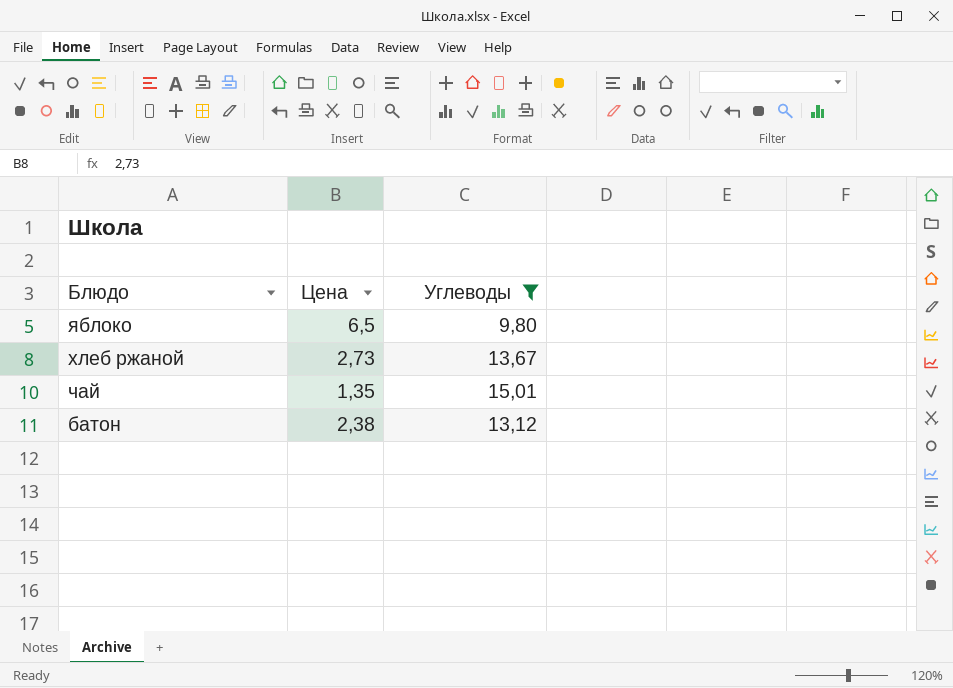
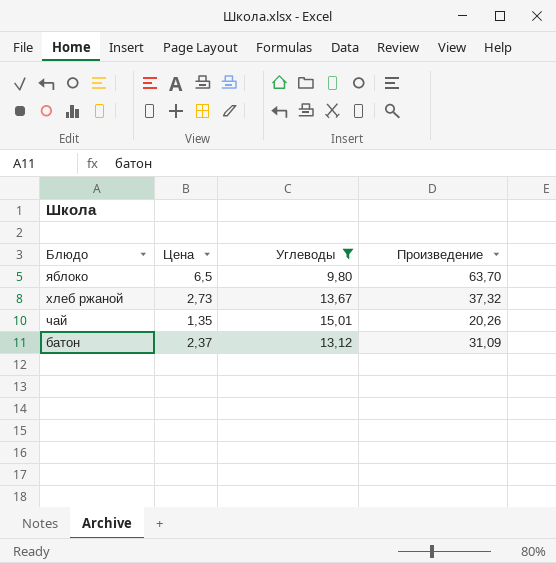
column Произведение | formula: none -> [Цена] * [Углеводы]
батон | Цена: 2,38 -> 2,37

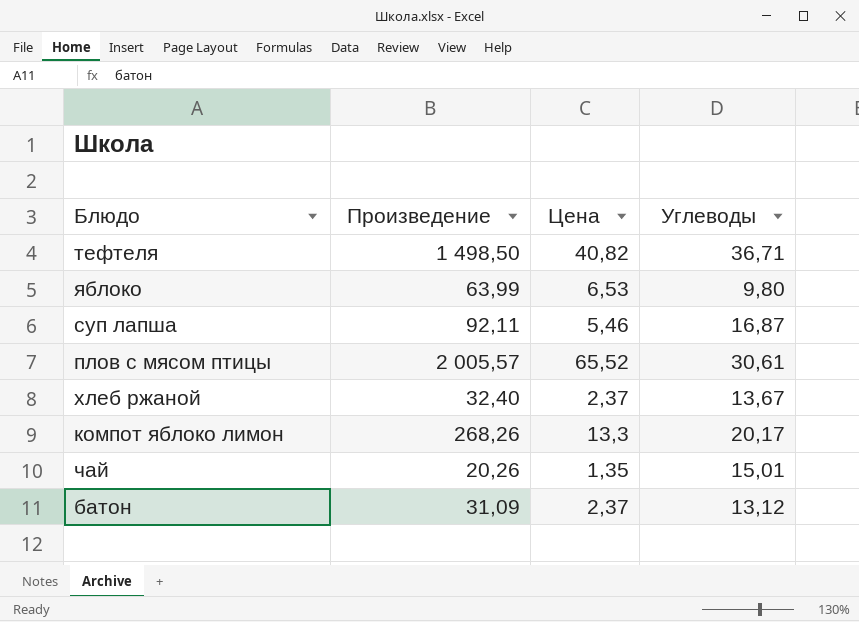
filter: Углеводы <= 15,01 -> none
column Произведение | position: 4 -> 2
яблоко | Произведение: 63,70 -> 63,99
яблоко | Цена: 6,5 -> 6,53
хлеб ржаной | Произведение: 37,32 -> 32,40
хлеб ржаной | Цена: 2,73 -> 2,37

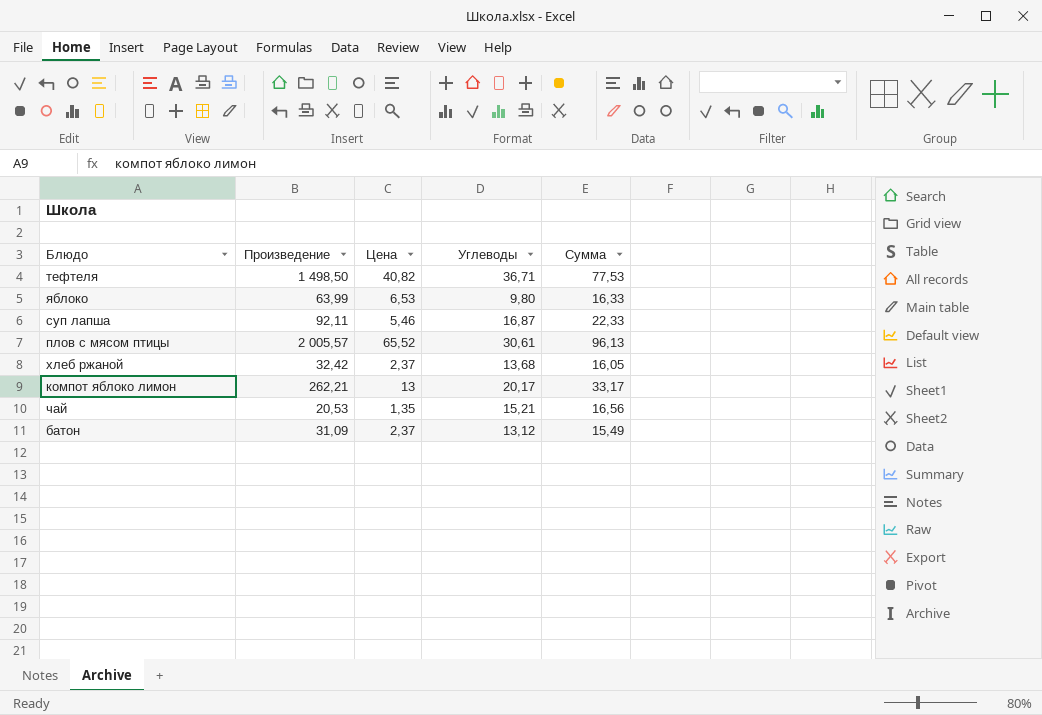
column Сумма | formula: none -> [Цена] + [Углеводы]
хлеб ржаной | Произведение: 32,40 -> 32,42
хлеб ржаной | Углеводы: 13,67 -> 13,68
компот яблоко лимон | Произведение: 268,26 -> 262,21
компот яблоко лимон | Цена: 13,3 -> 13
чай | Произведение: 20,26 -> 20,53
чай | Углеводы: 15,01 -> 15,21

